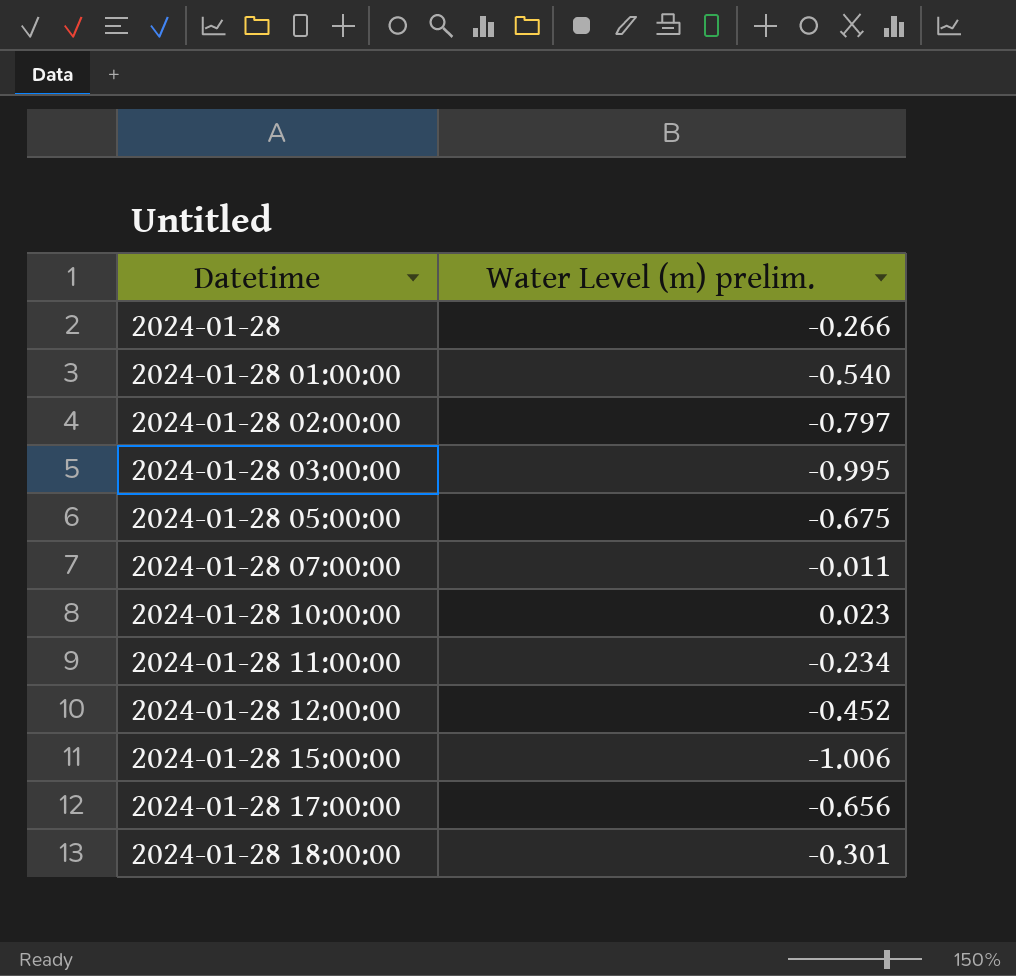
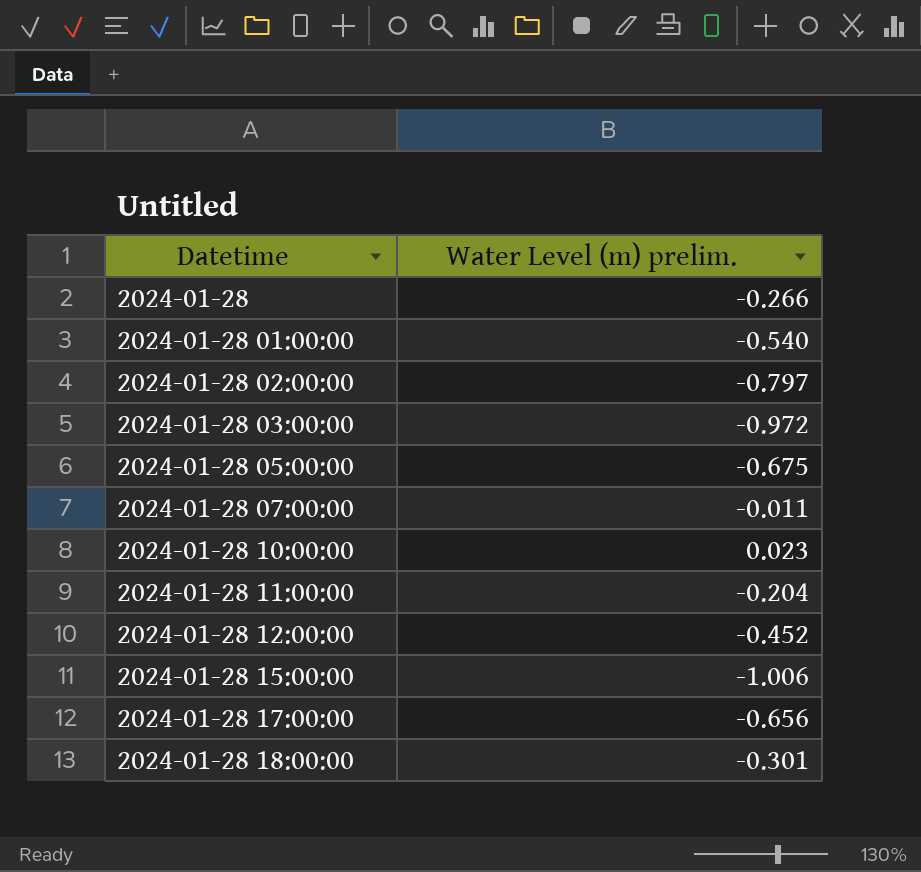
2024-01-28 03:00:00 | Water Level (m) prelim.: -0.995 -> -0.972
2024-01-28 11:00:00 | Water Level (m) prelim.: -0.234 -> -0.204

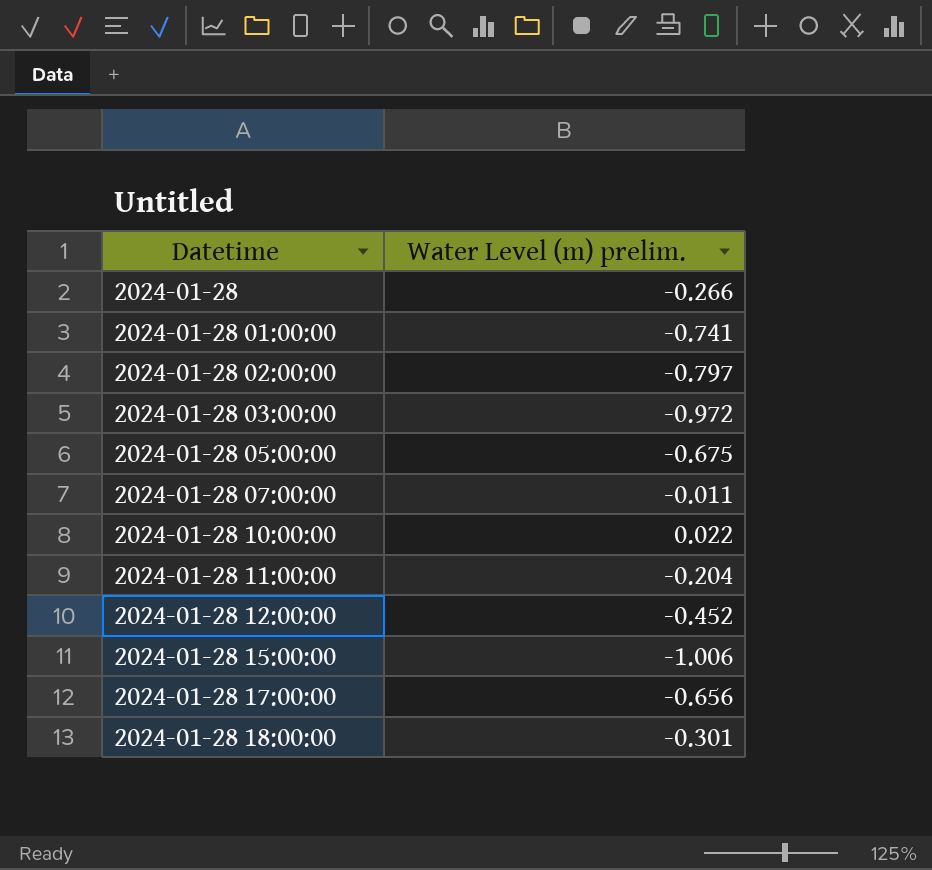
2024-01-28 01:00:00 | Water Level (m) prelim.: -0.540 -> -0.741
2024-01-28 10:00:00 | Water Level (m) prelim.: 0.023 -> 0.022

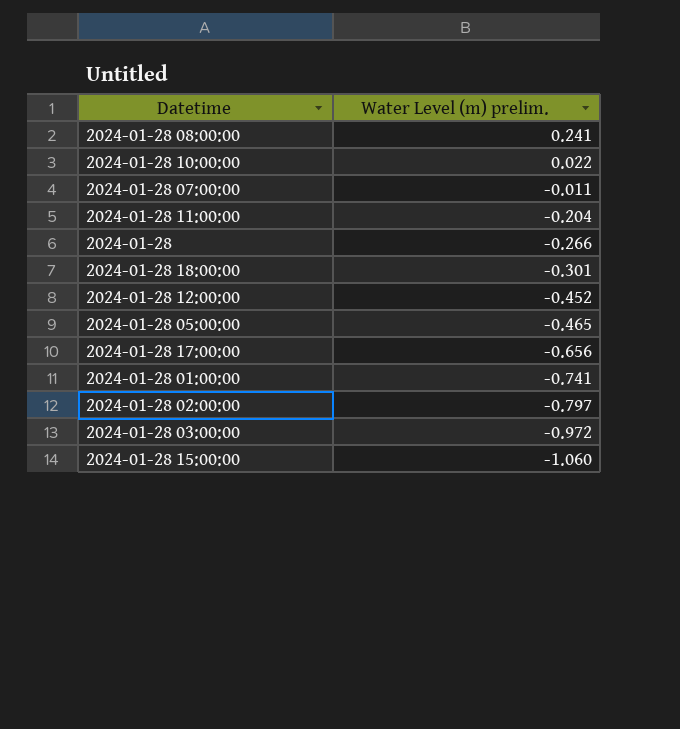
row order: Datetime ascending -> Water Level (m) prelim. descending
row 2024-01-28 08:00:00: none -> 0.241
2024-01-28 05:00:00 | Water Level (m) prelim.: -0.675 -> -0.465
2024-01-28 15:00:00 | Water Level (m) prelim.: -1.006 -> -1.060

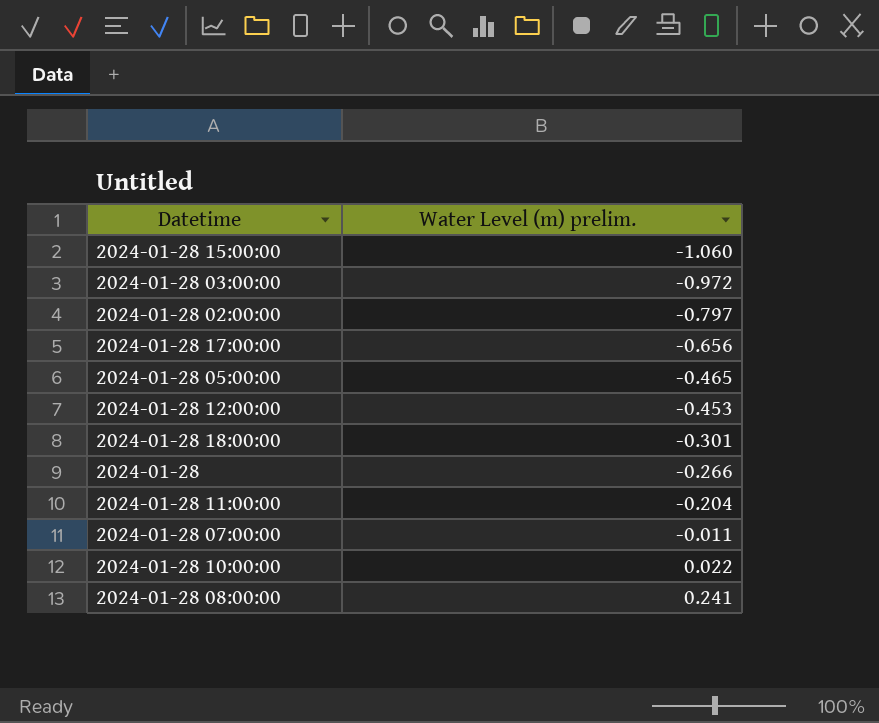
row order: Water Level (m) prelim. descending -> Water Level (m) prelim. ascending
row 2024-01-28 01:00:00: -0.741 -> none
2024-01-28 12:00:00 | Water Level (m) prelim.: -0.452 -> -0.453

